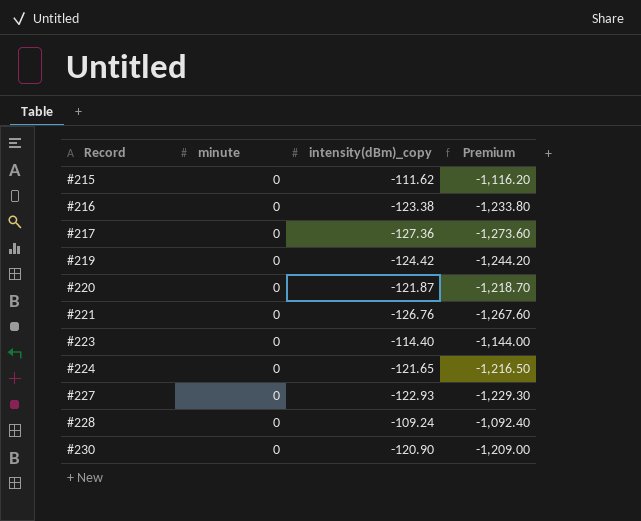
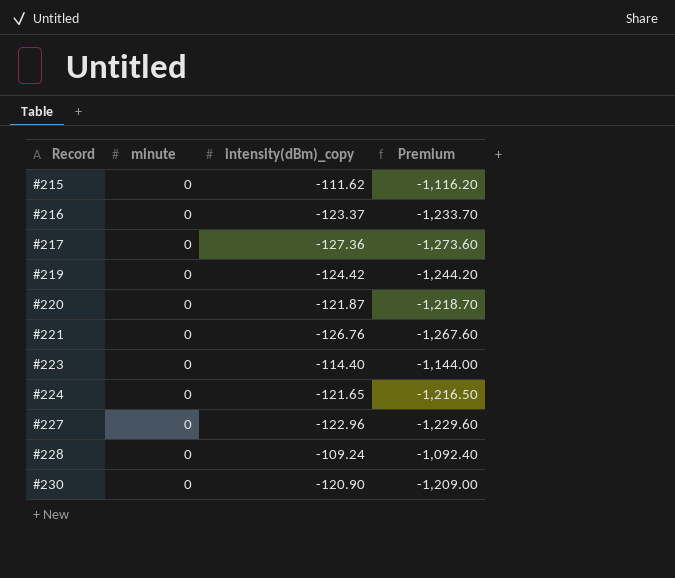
#216 | intensity(dBm)_copy: -123.38 -> -123.37
#216 | Premium: -1,233.80 -> -1,233.70
#227 | intensity(dBm)_copy: -122.93 -> -122.96
#227 | Premium: -1,229.30 -> -1,229.60

